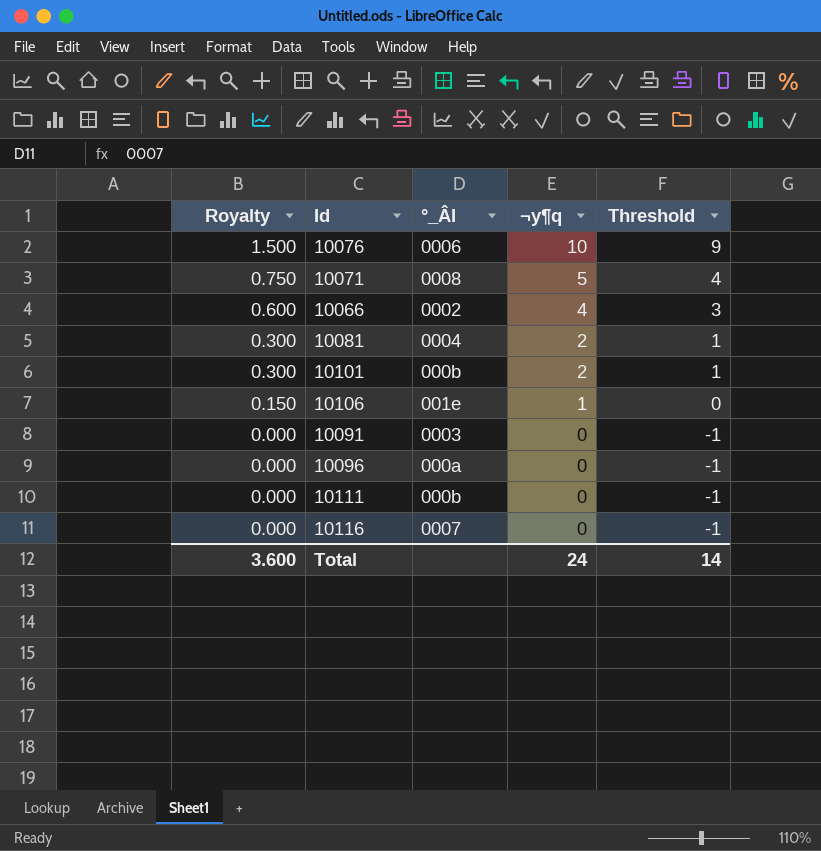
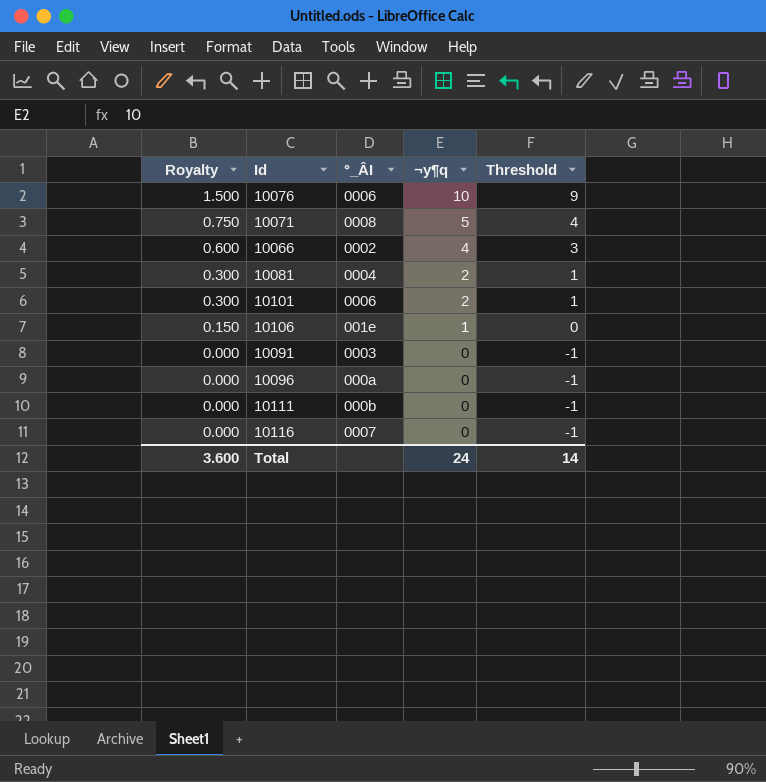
10101 | °_ÂI: 000b -> 0006

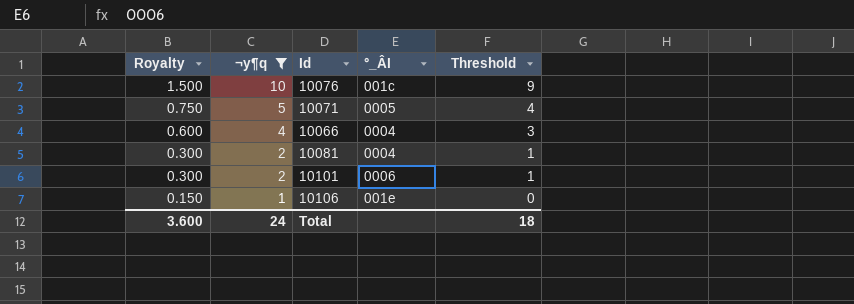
filter: none -> ¬y¶q != 0
column ¬y¶q | position: 4 -> 2
10076 | °_ÂI: 0006 -> 001c
10071 | °_ÂI: 0008 -> 0005
10066 | °_ÂI: 0002 -> 0004
Total | Threshold: 14 -> 18

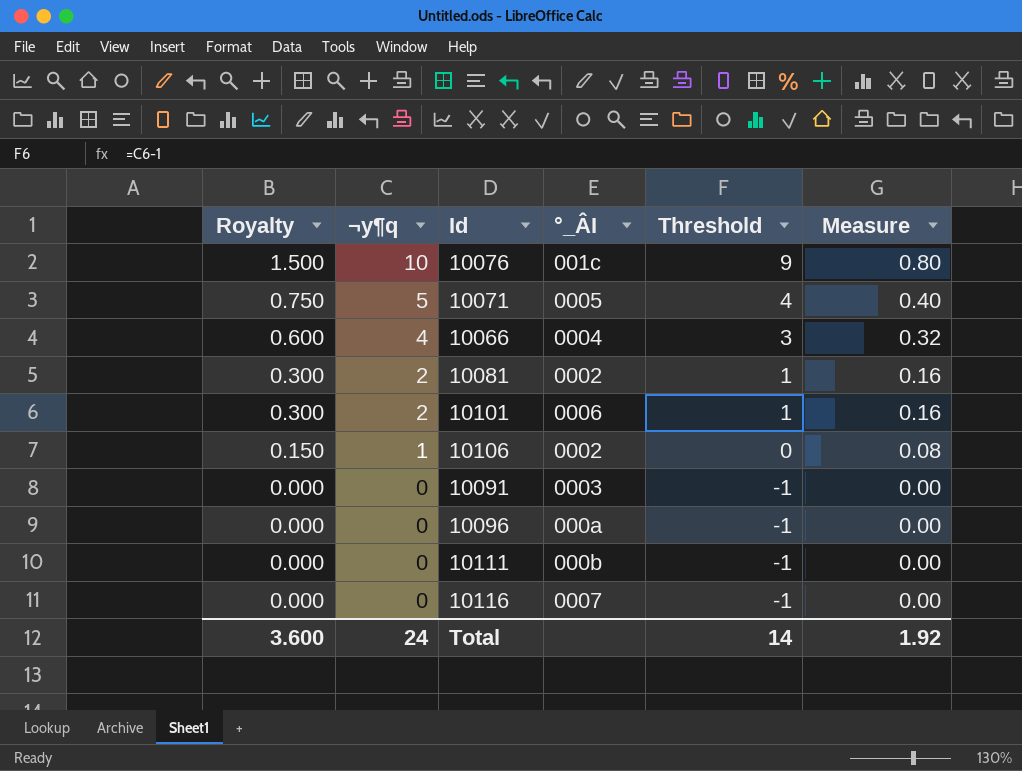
filter: ¬y¶q != 0 -> none
column Measure | formula: none -> [¬y¶q] * 0.08
10081 | °_ÂI: 0004 -> 0002
10106 | °_ÂI: 001e -> 0002
Total | Threshold: 18 -> 14

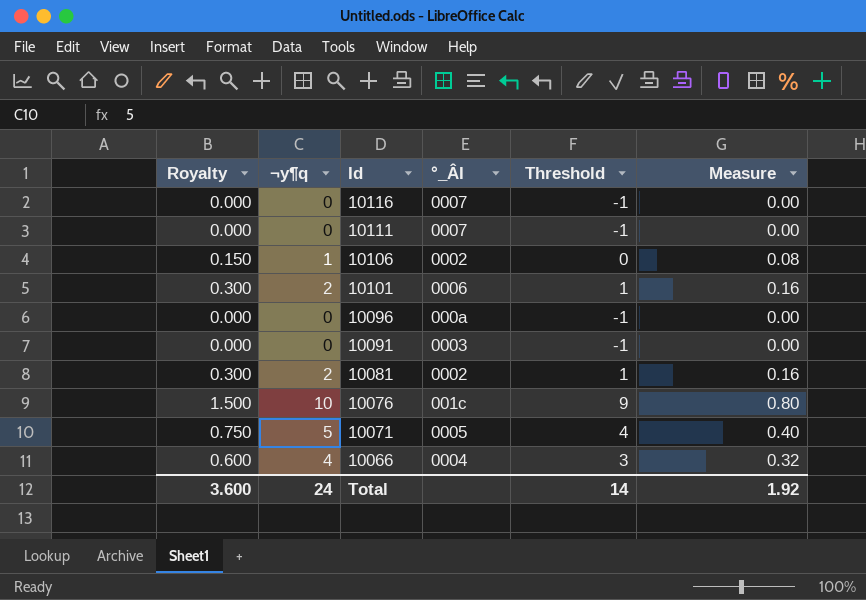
row order: Royalty descending -> Id descending
10111 | °_ÂI: 000b -> 0007

